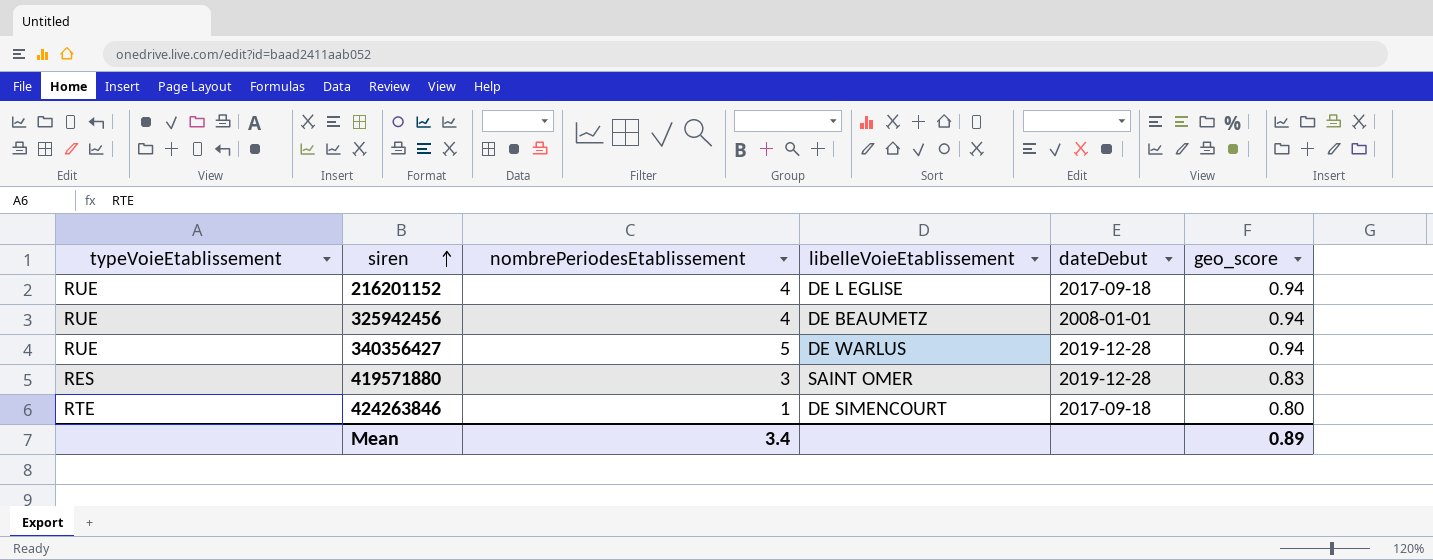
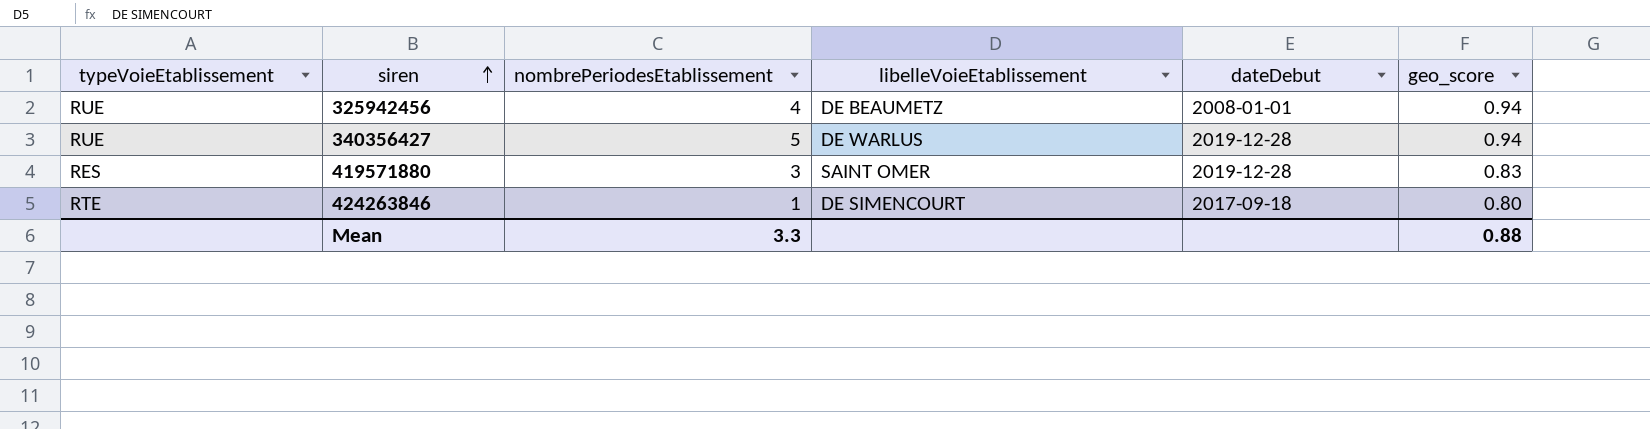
row 216201152: RUE | 4 | DE L EGLISE | 2017-09-18 | 0.94 -> none
Mean | nombrePeriodesEtablissement: 3.4 -> 3.3
Mean | geo_score: 0.89 -> 0.88

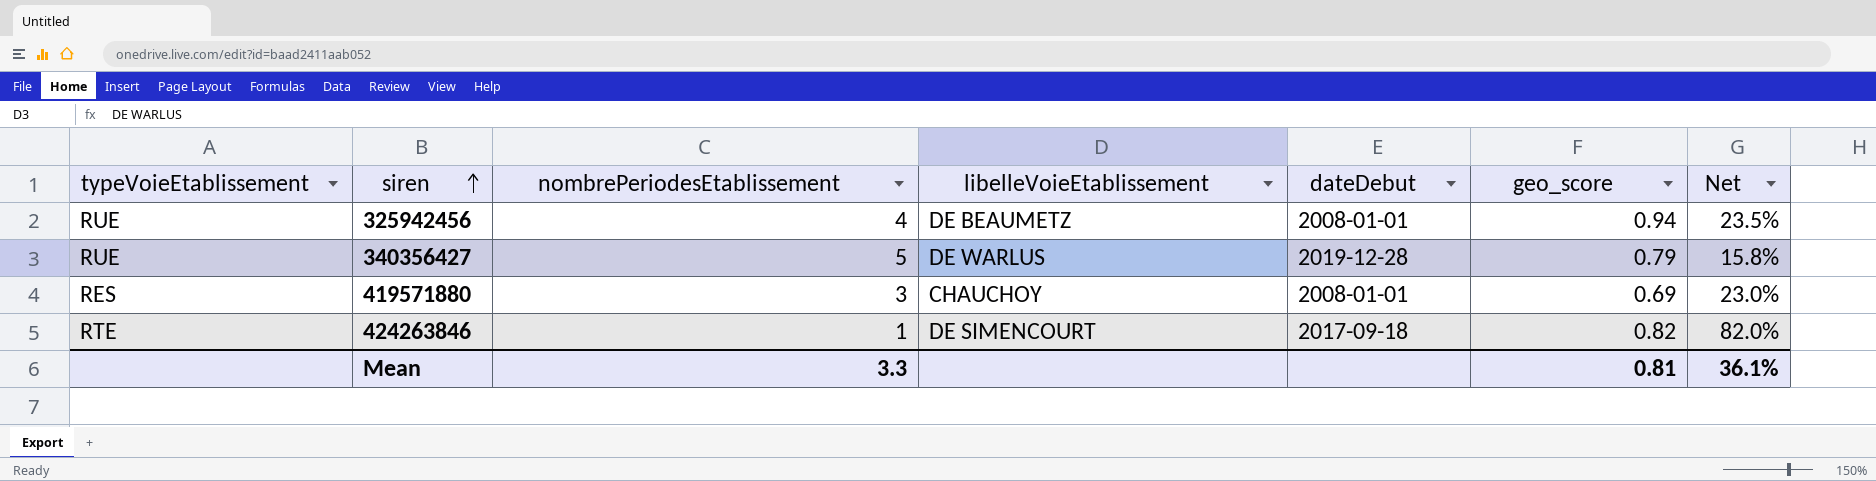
column Net | formula: none -> [geo_score] / [nombrePeriodesEtablissement]
340356427 | geo_score: 0.94 -> 0.79
419571880 | libelleVoieEtablissement: SAINT OMER -> CHAUCHOY
419571880 | dateDebut: 2019-12-28 -> 2008-01-01
419571880 | geo_score: 0.83 -> 0.69
424263846 | geo_score: 0.80 -> 0.82
Mean | geo_score: 0.88 -> 0.81

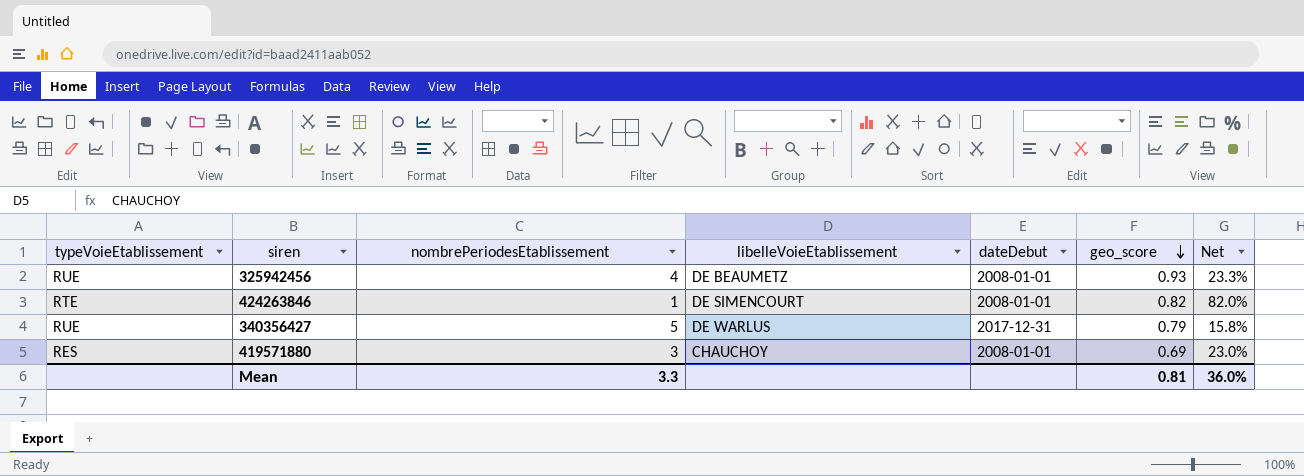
row order: siren ascending -> geo_score descending
325942456 | geo_score: 0.94 -> 0.93
325942456 | Net: 23.5% -> 23.3%
424263846 | dateDebut: 2017-09-18 -> 2008-01-01
340356427 | dateDebut: 2019-12-28 -> 2017-12-31
Mean | Net: 36.1% -> 36.0%

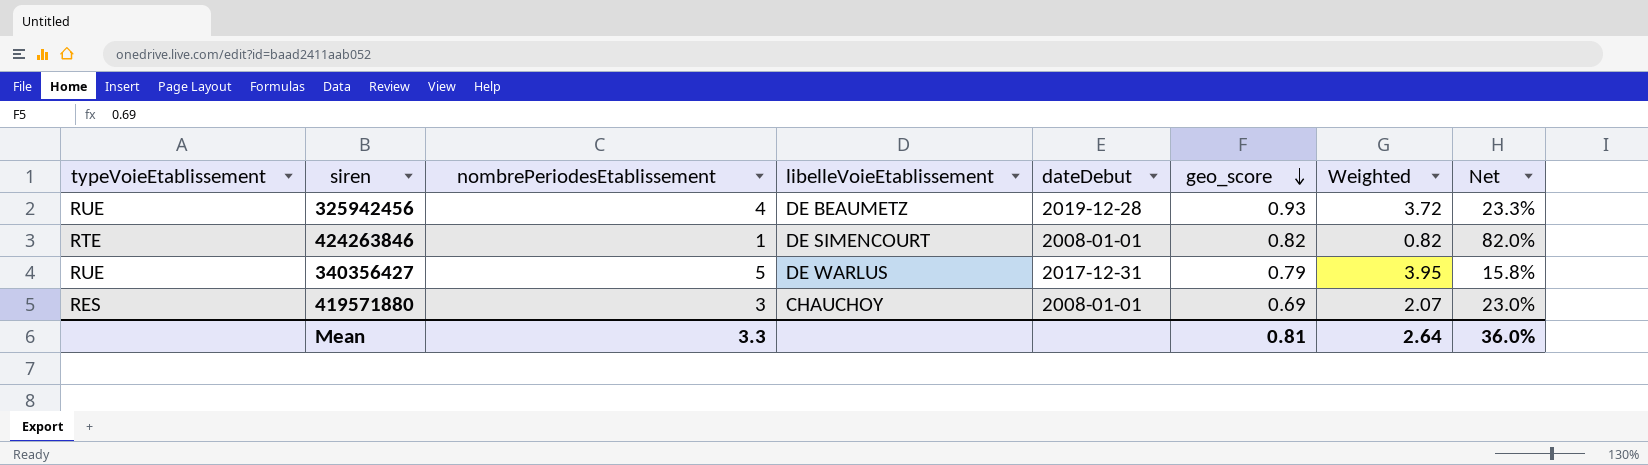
column Weighted | formula: none -> [nombrePeriodesEtablissement] * [geo_score]
325942456 | dateDebut: 2008-01-01 -> 2019-12-28

